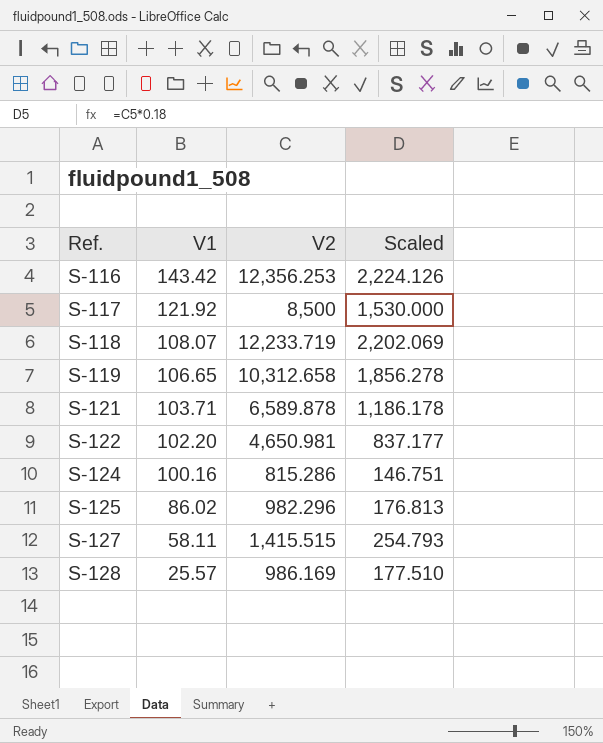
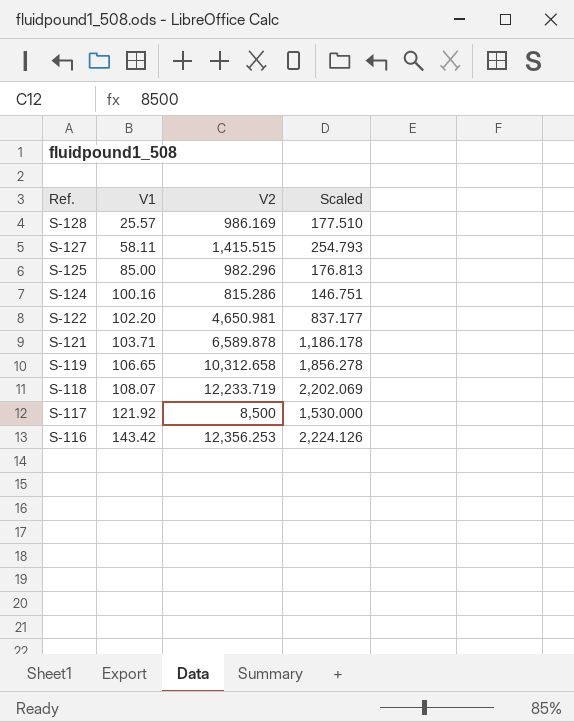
row order: Ref. ascending -> Ref. descending
S-125 | V1: 86.02 -> 85.00

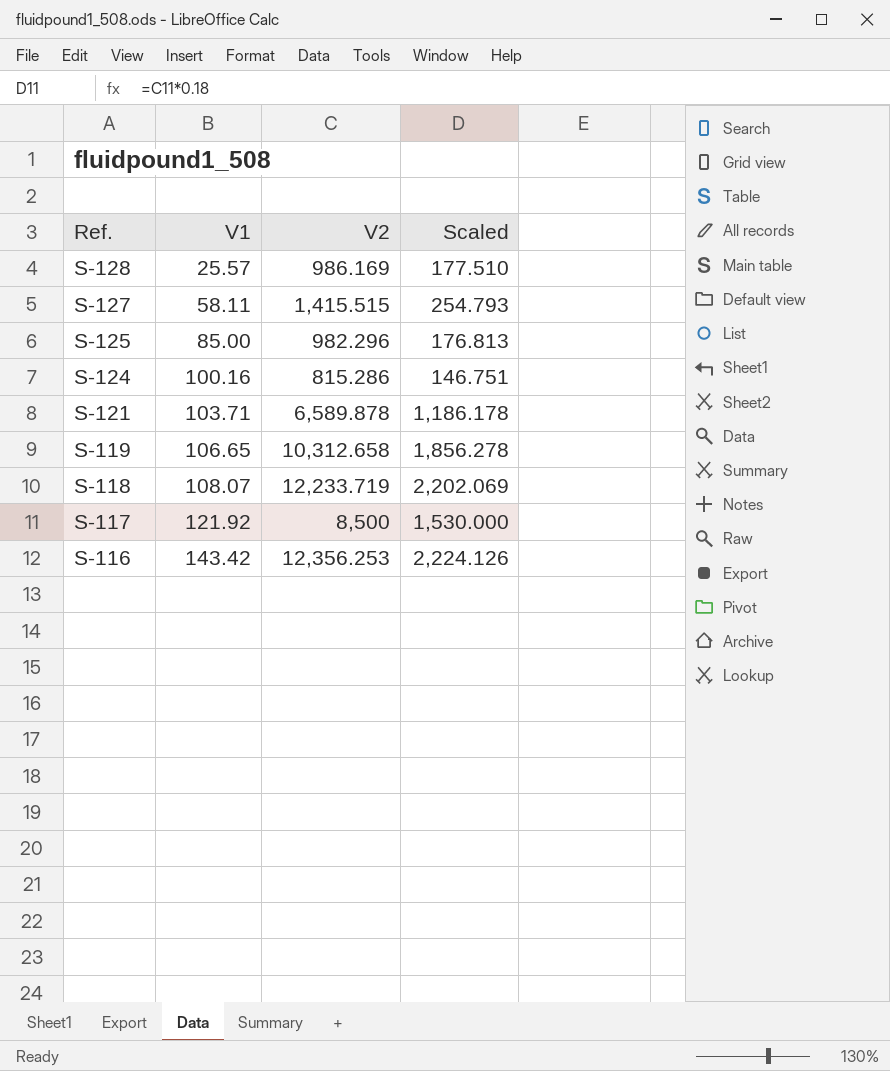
row S-122: 102.20 | 4,650.981 | 837.177 -> none

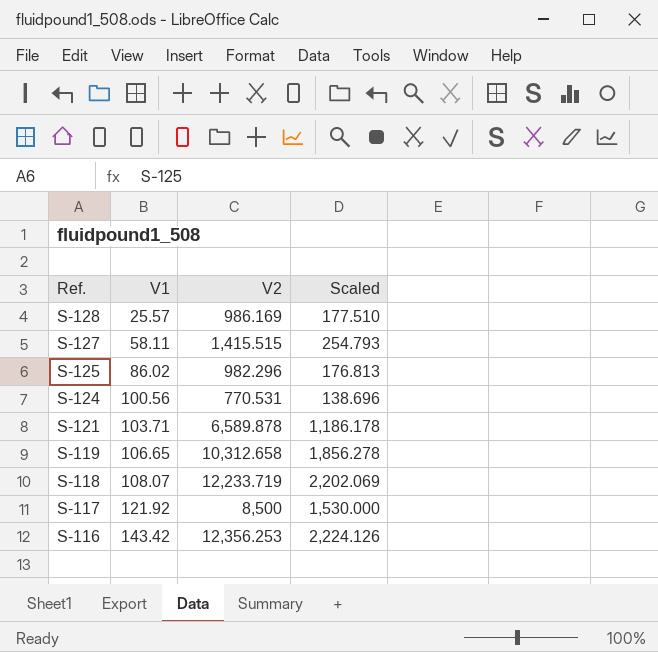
S-125 | V1: 85.00 -> 86.02
S-124 | V1: 100.16 -> 100.56
S-124 | V2: 815.286 -> 770.531
S-124 | Scaled: 146.751 -> 138.696

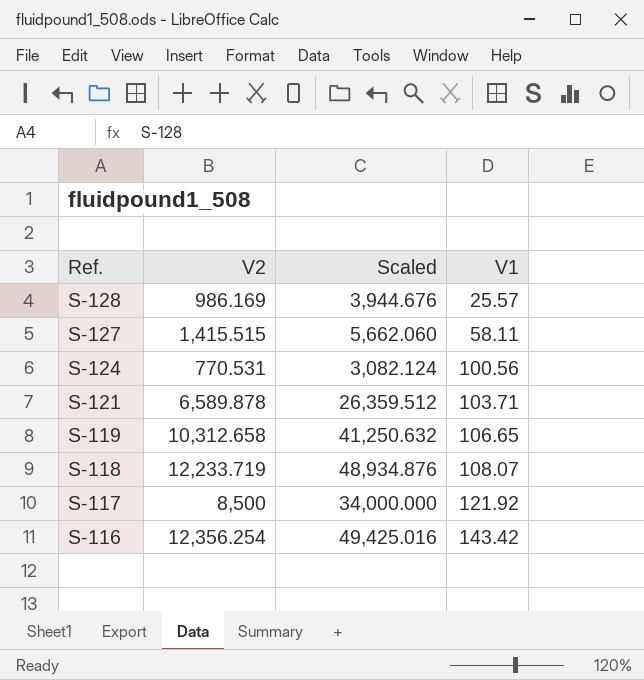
column Scaled | formula: [V2] * 0.18 -> [V2] * 4
column V1 | position: 2 -> 4
row S-125: 86.02 | 982.296 | 176.813 -> none
S-116 | V2: 12,356.253 -> 12,356.254

